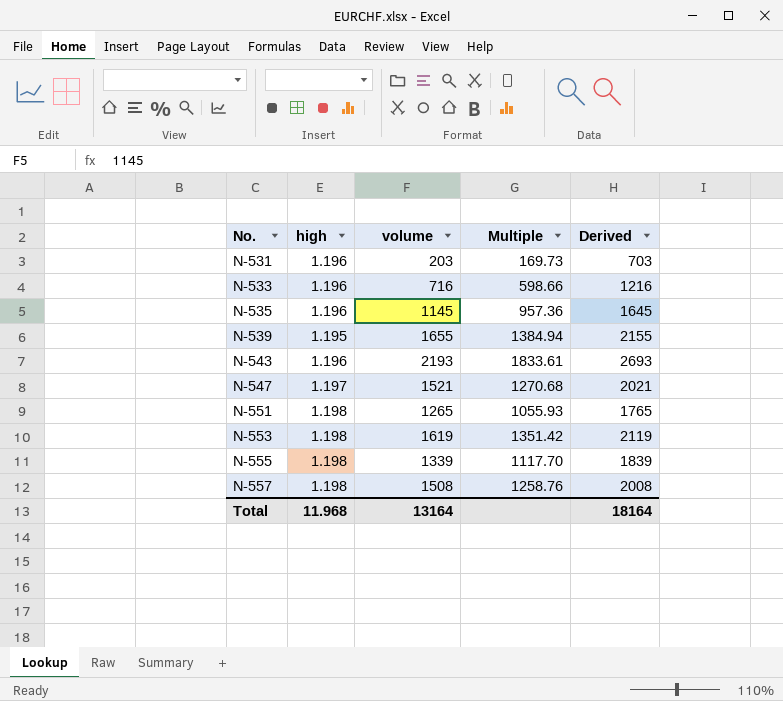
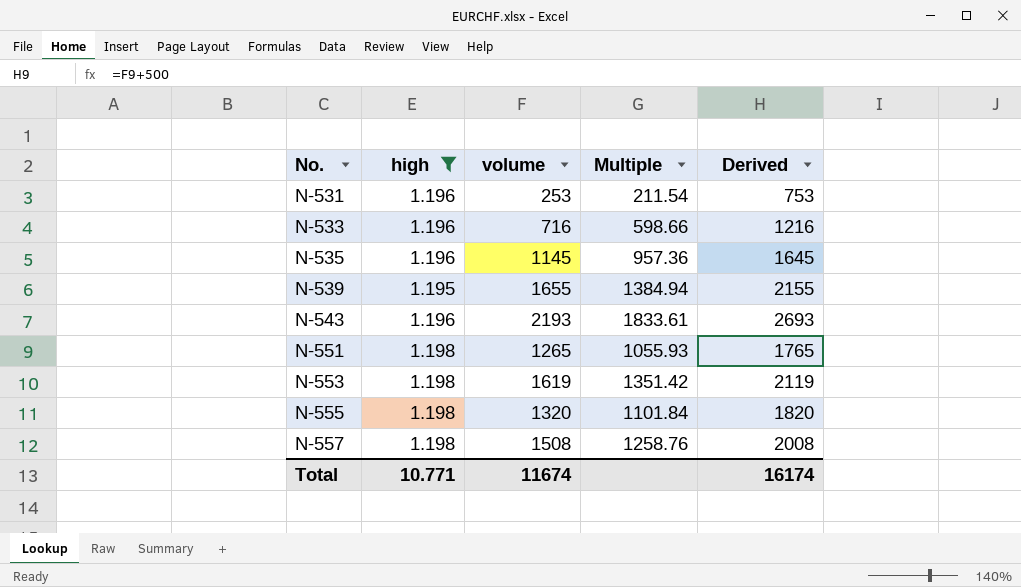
filter: none -> high != 1.197
N-531 | volume: 203 -> 253
N-531 | Multiple: 169.73 -> 211.54
N-531 | Derived: 703 -> 753
N-555 | volume: 1339 -> 1320
N-555 | Multiple: 1117.70 -> 1101.84
N-555 | Derived: 1839 -> 1820
Total | high: 11.968 -> 10.771
Total | volume: 13164 -> 11674
Total | Derived: 18164 -> 16174

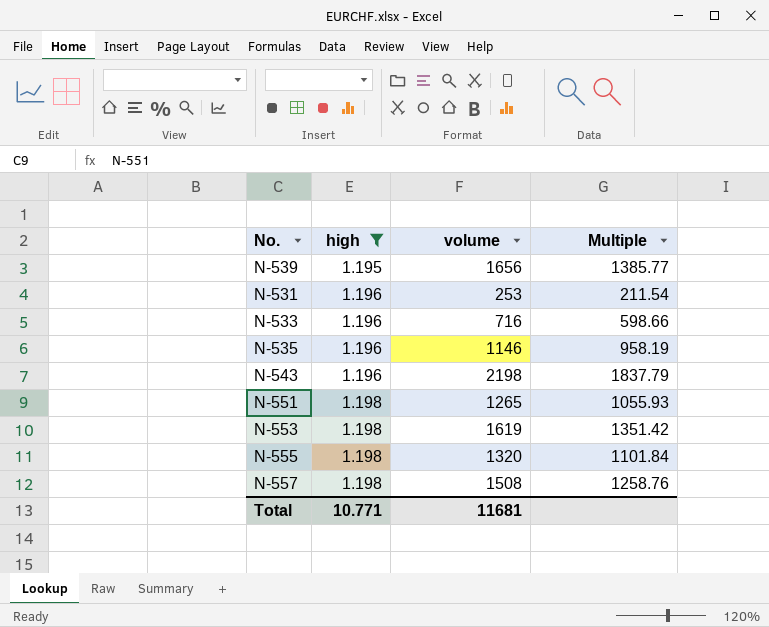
row order: No. ascending -> high ascending
column Derived | formula: [volume] + 500 -> none
N-539 | volume: 1655 -> 1656
N-539 | Multiple: 1384.94 -> 1385.77
N-535 | volume: 1145 -> 1146
N-535 | Multiple: 957.36 -> 958.19
N-543 | volume: 2193 -> 2198
N-543 | Multiple: 1833.61 -> 1837.79
Total | volume: 11674 -> 11681

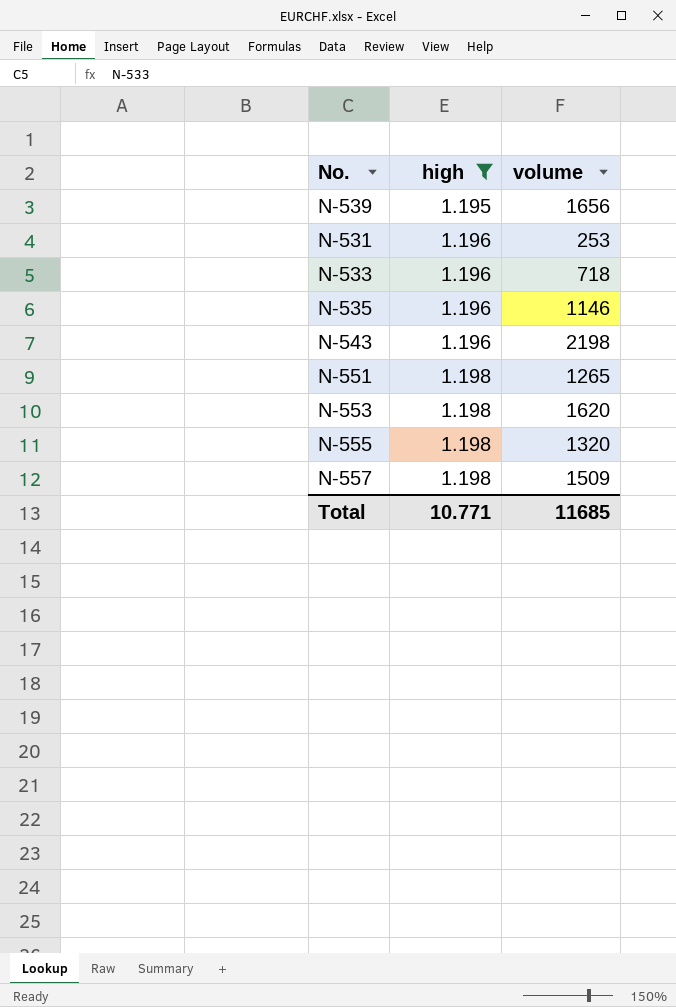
column Multiple | formula: [volume] / [high] -> none
N-533 | volume: 716 -> 718
N-553 | volume: 1619 -> 1620
N-557 | volume: 1508 -> 1509
Total | volume: 11681 -> 11685

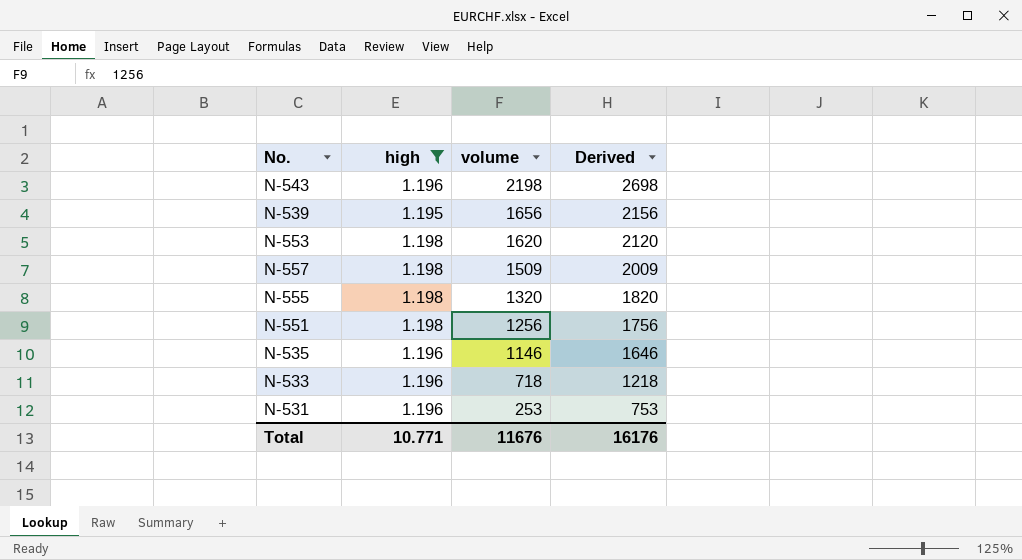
row order: high ascending -> volume descending
column Derived | formula: none -> [volume] + 500
N-551 | volume: 1265 -> 1256
Total | volume: 11685 -> 11676

